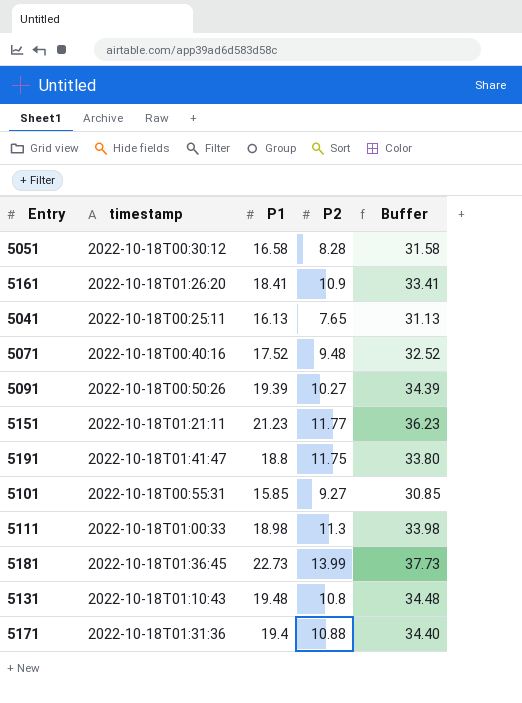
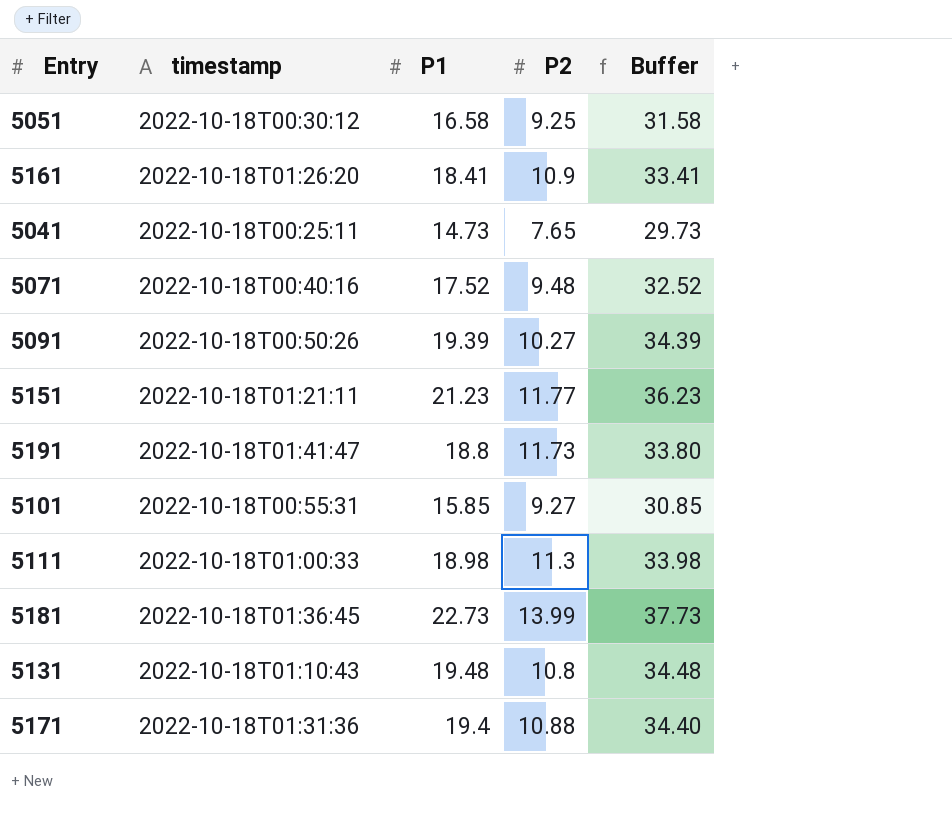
5051 | P2: 8.28 -> 9.25
5041 | P1: 16.13 -> 14.73
5041 | Buffer: 31.13 -> 29.73
5191 | P2: 11.75 -> 11.73

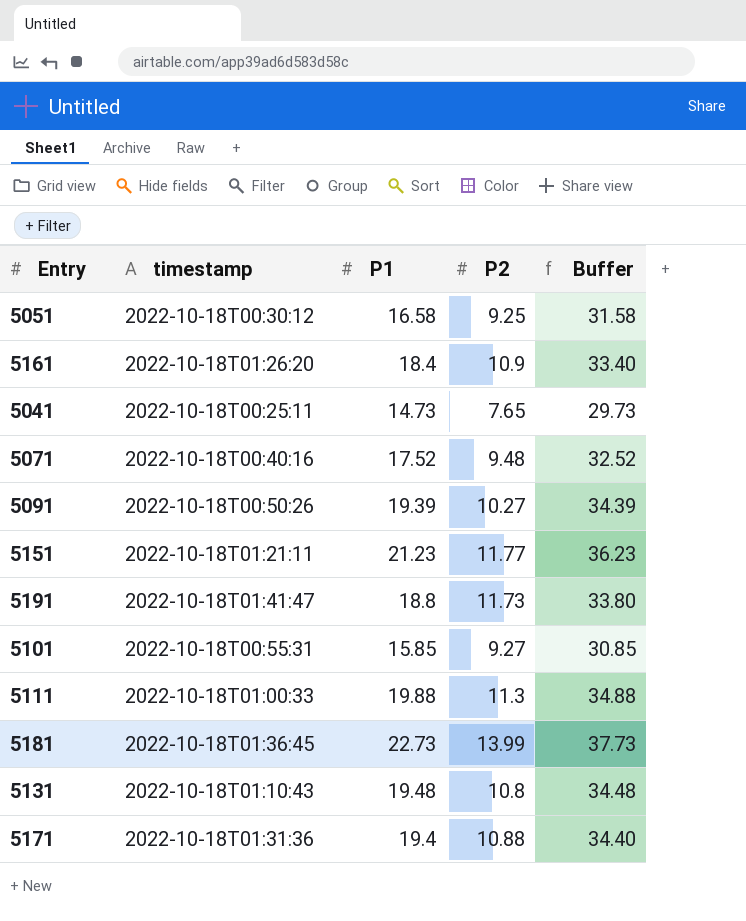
5161 | P1: 18.41 -> 18.4
5161 | Buffer: 33.41 -> 33.40
5111 | P1: 18.98 -> 19.88
5111 | Buffer: 33.98 -> 34.88

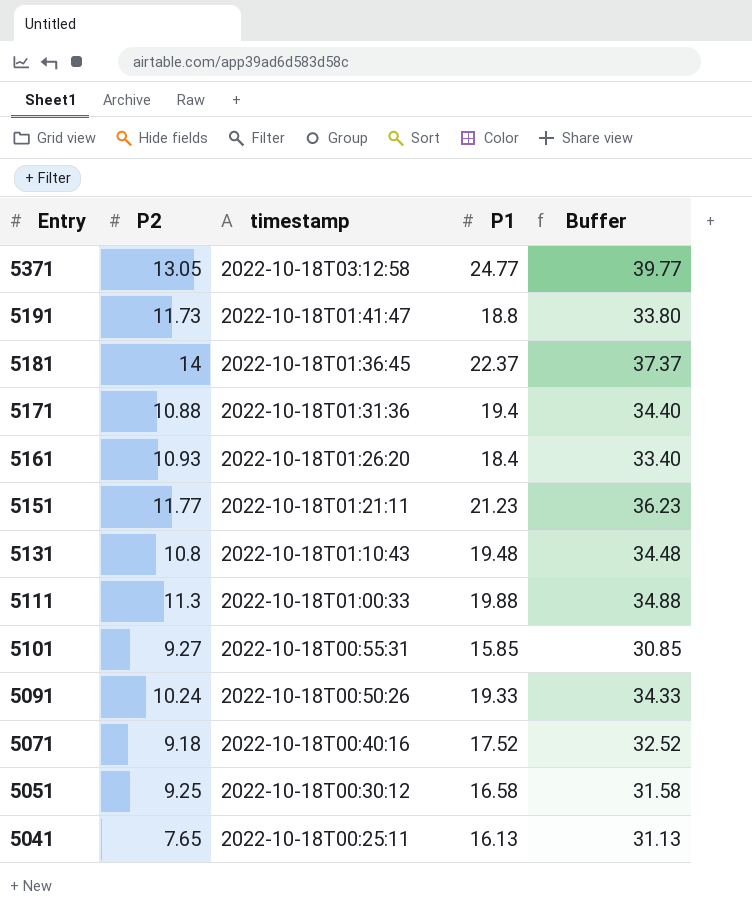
row order: none -> Entry descending
column P2 | position: 4 -> 2
row 5371: none -> 13.05 | 2022-10-18T03:12:58 | 24.77 | 39.77
5181 | P2: 13.99 -> 14
5181 | P1: 22.73 -> 22.37
5181 | Buffer: 37.73 -> 37.37
5161 | P2: 10.9 -> 10.93
5091 | P2: 10.27 -> 10.24
5091 | P1: 19.39 -> 19.33
5091 | Buffer: 34.39 -> 34.33
5071 | P2: 9.48 -> 9.18
5041 | P1: 14.73 -> 16.13
5041 | Buffer: 29.73 -> 31.13

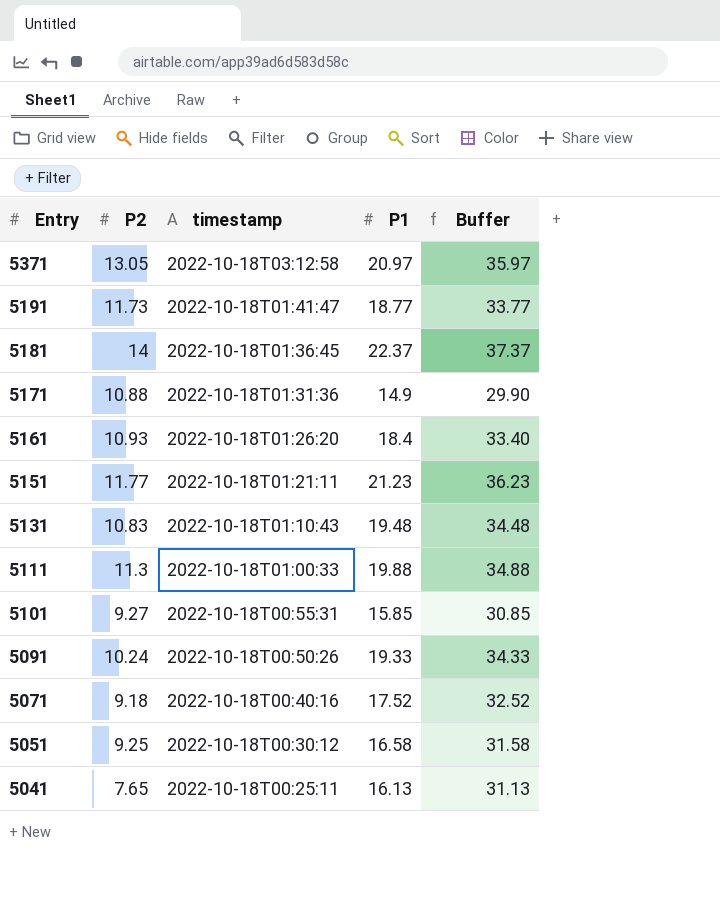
5371 | P1: 24.77 -> 20.97
5371 | Buffer: 39.77 -> 35.97
5191 | P1: 18.8 -> 18.77
5191 | Buffer: 33.80 -> 33.77
5171 | P1: 19.4 -> 14.9
5171 | Buffer: 34.40 -> 29.90
5131 | P2: 10.8 -> 10.83

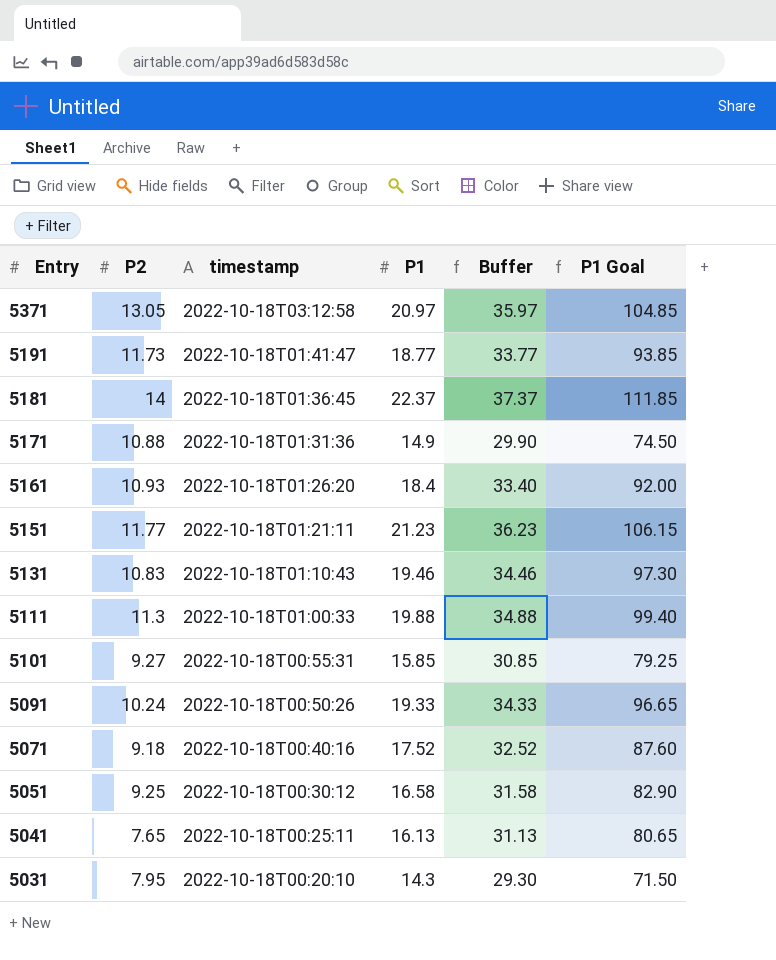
column P1 Goal | formula: none -> [P1] * 5
5131 | P1: 19.48 -> 19.46
5131 | Buffer: 34.48 -> 34.46
row 5031: none -> 7.95 | 2022-10-18T00:20:10 | 14.3 | 29.30 | 71.50

